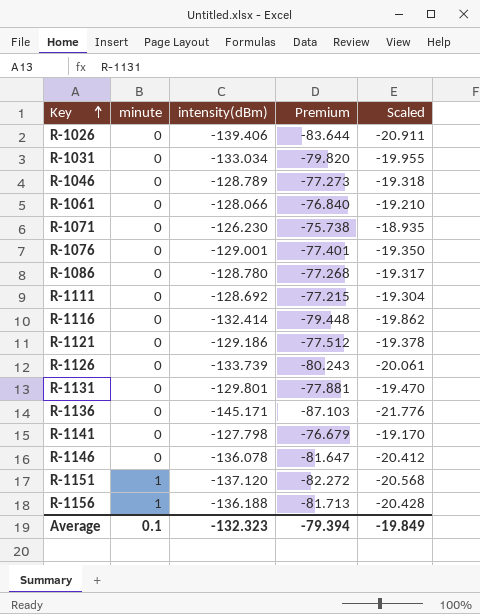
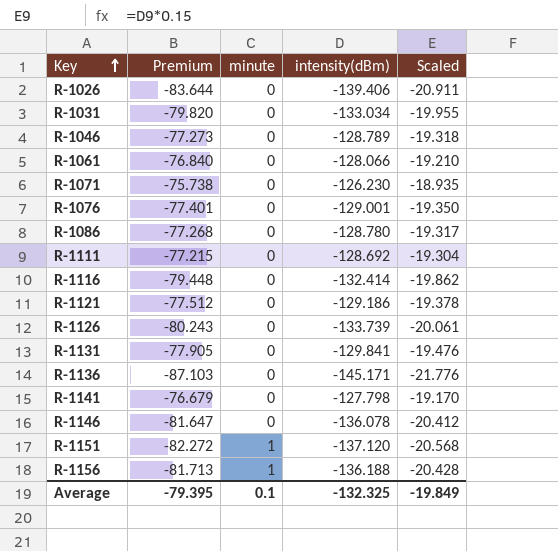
column Premium | position: 4 -> 2
R-1131 | Premium: -77.881 -> -77.905
R-1131 | intensity(dBm): -129.801 -> -129.841
R-1131 | Scaled: -19.470 -> -19.476
Average | Premium: -79.394 -> -79.395
Average | intensity(dBm): -132.323 -> -132.325

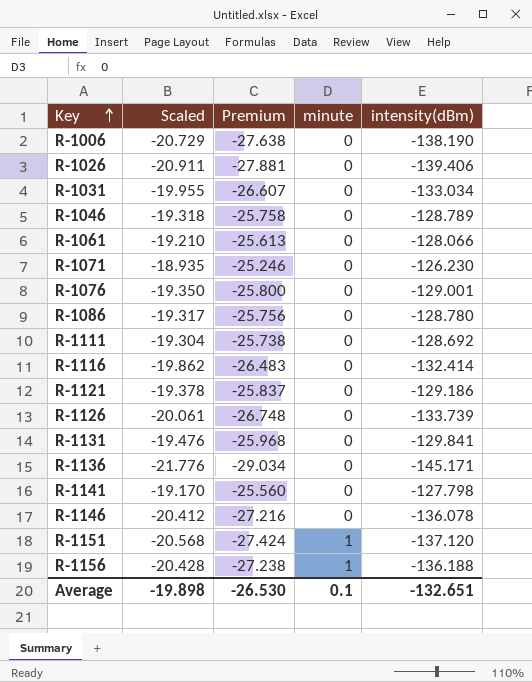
column Scaled | position: 5 -> 2
column Premium | formula: [intensity(dBm)] * 0.6 -> [intensity(dBm)] * 0.2
row R-1006: none -> -20.729 | -27.638 | 0 | -138.190
Average | Scaled: -19.849 -> -19.898
Average | Premium: -79.395 -> -26.530
Average | intensity(dBm): -132.325 -> -132.651

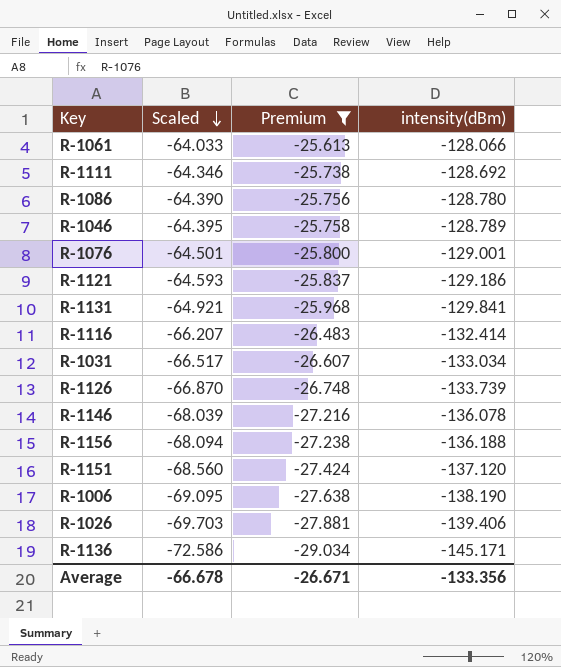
filter: none -> Premium <= -25.613
row order: Key ascending -> Scaled descending
column minute | position: 4 -> none
column Scaled | formula: [intensity(dBm)] * 0.15 -> [intensity(dBm)] * 0.5
Average | Scaled: -19.898 -> -66.678
Average | Premium: -26.530 -> -26.671
Average | intensity(dBm): -132.651 -> -133.356

